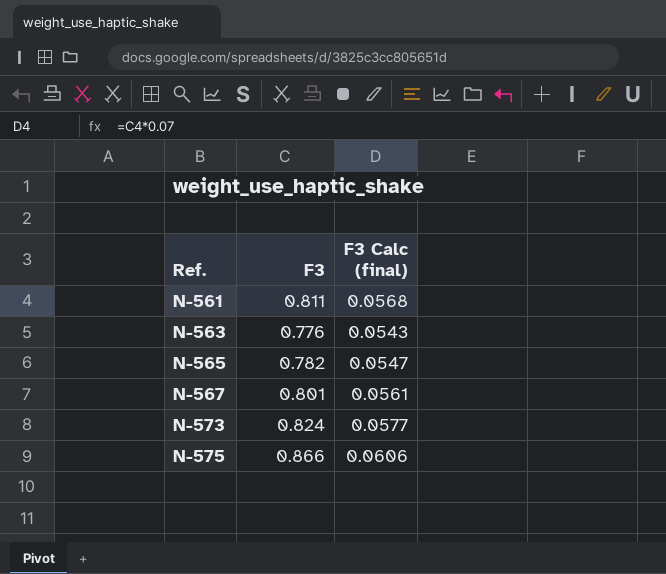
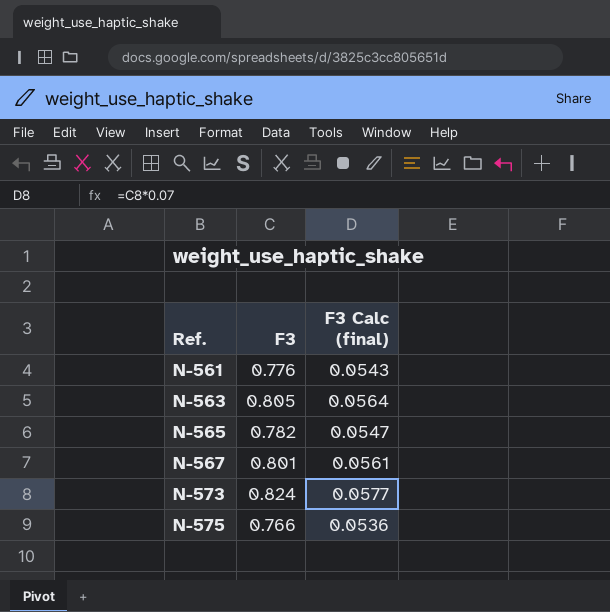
N-561 | F3: 0.811 -> 0.776
N-561 | F3 Calc (final): 0.0568 -> 0.0543
N-563 | F3: 0.776 -> 0.805
N-563 | F3 Calc (final): 0.0543 -> 0.0564
N-575 | F3: 0.866 -> 0.766
N-575 | F3 Calc (final): 0.0606 -> 0.0536

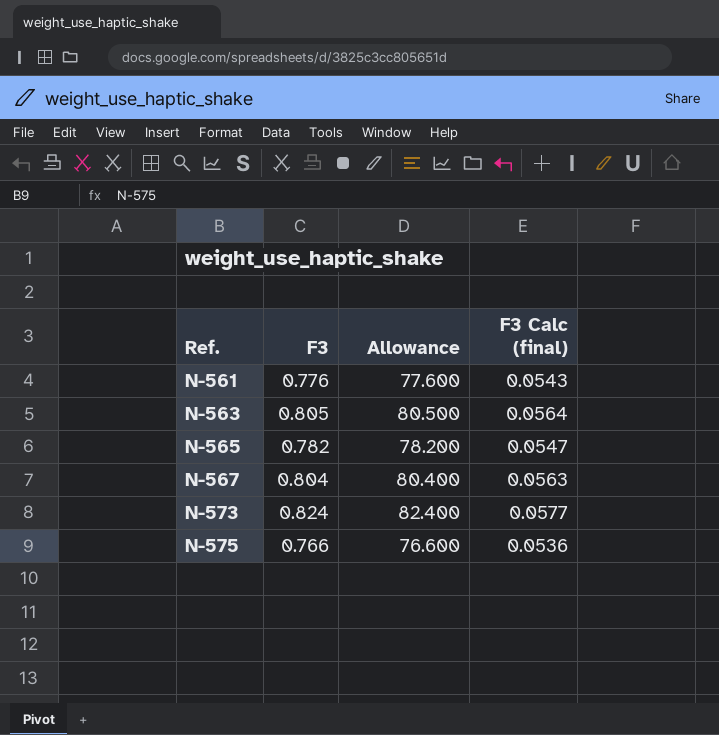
column Allowance | formula: none -> [F3] * 100
N-567 | F3: 0.801 -> 0.804
N-567 | F3 Calc (final): 0.0561 -> 0.0563

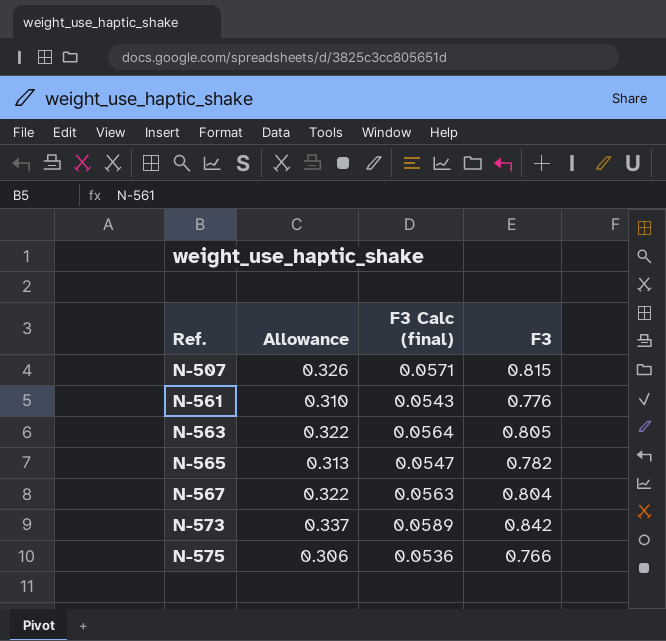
column Allowance | formula: [F3] * 100 -> [F3] * 0.4
column F3 | position: 2 -> 4
row N-507: none -> 0.326 | 0.0571 | 0.815
N-573 | F3 Calc (final): 0.0577 -> 0.0589
N-573 | F3: 0.824 -> 0.842

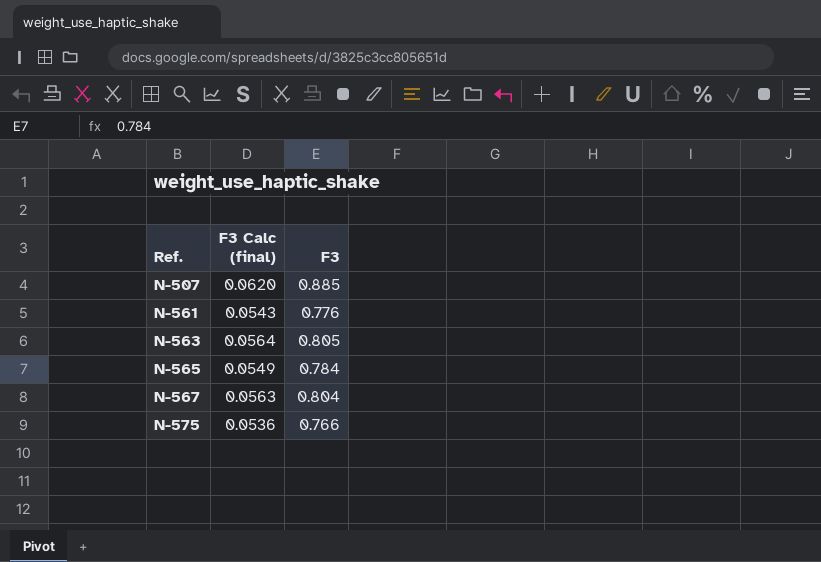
column Allowance | formula: [F3] * 0.4 -> none
row N-573: 0.337 | 0.0589 | 0.842 -> none
N-507 | F3 Calc (final): 0.0571 -> 0.0620
N-507 | F3: 0.815 -> 0.885
N-565 | F3 Calc (final): 0.0547 -> 0.0549
N-565 | F3: 0.782 -> 0.784

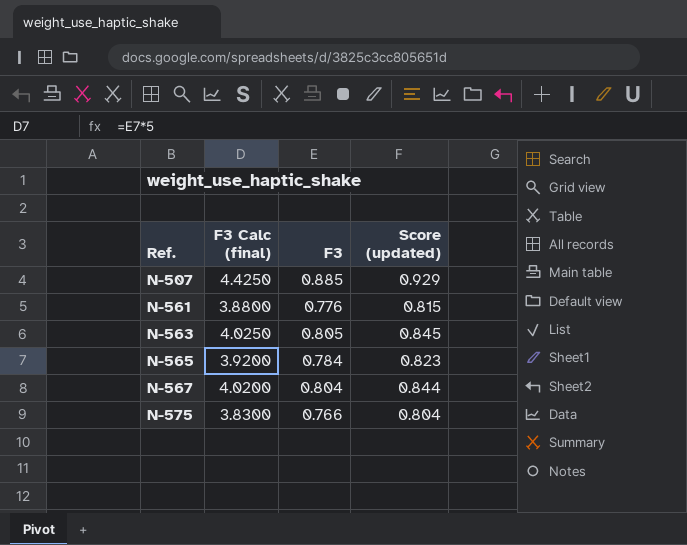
column F3 Calc (final) | formula: [F3] * 0.07 -> [F3] * 5
column Score (updated) | formula: none -> [F3] * 1.05

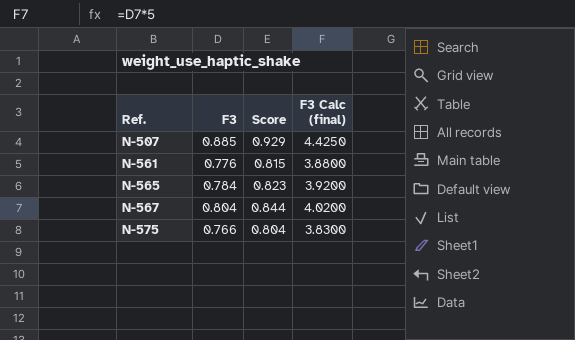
column name: Score (updated) -> Score
column F3 Calc (final) | position: 2 -> 4
row N-563: 4.0250 | 0.805 | 0.845 -> none

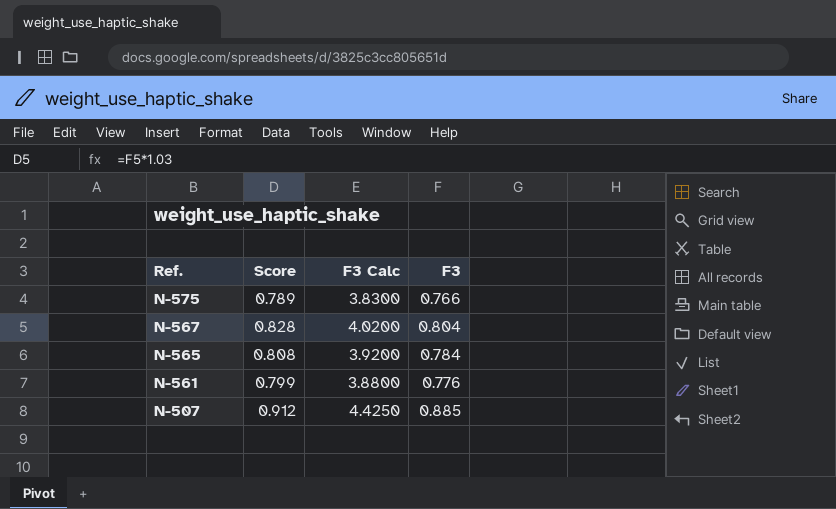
row order: Ref. ascending -> Ref. descending
column Score | formula: [F3] * 1.05 -> [F3] * 1.03
column name: F3 Calc (final) -> F3 Calc
column F3 | position: 2 -> 4

